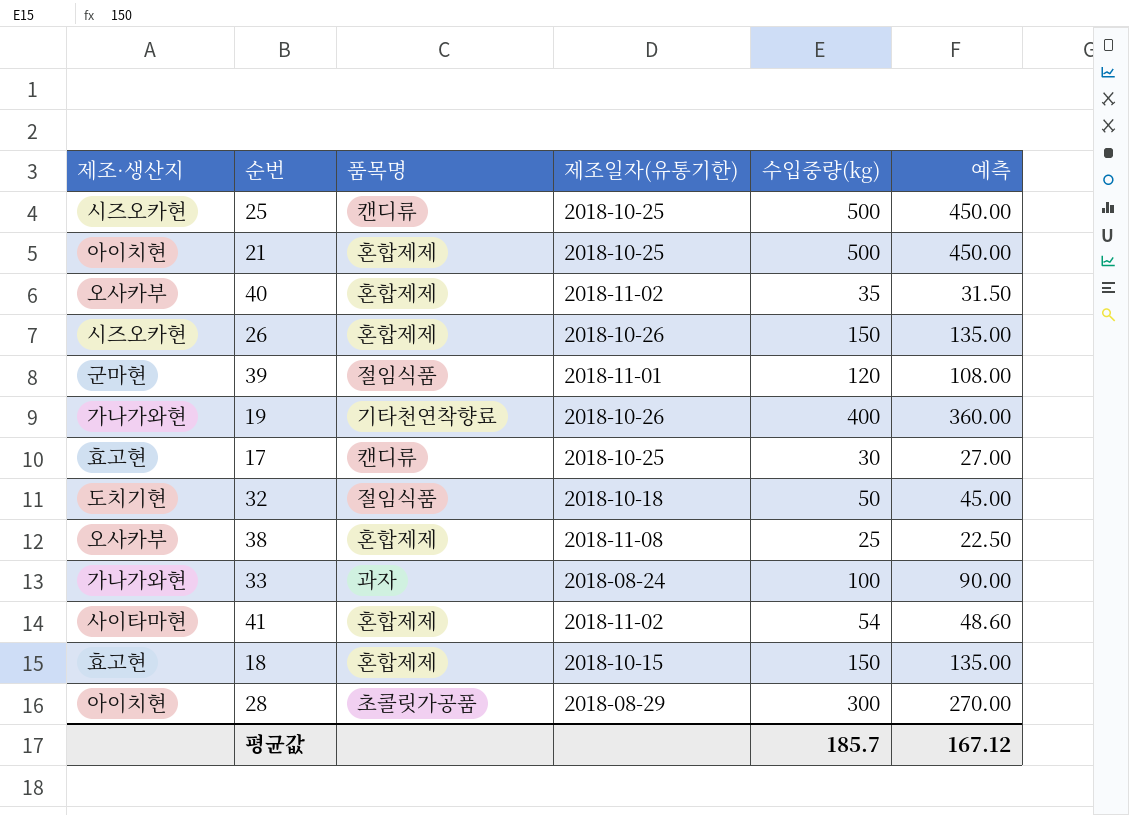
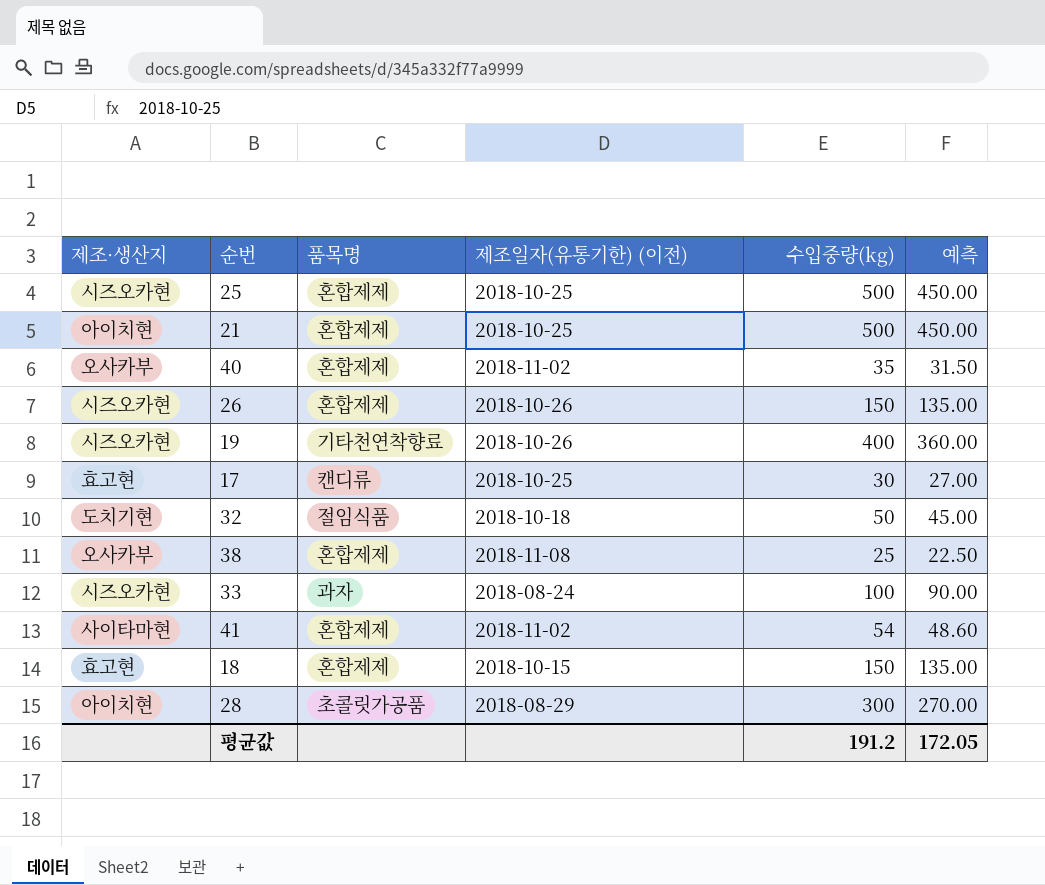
column name: 제조일자(유통기한) -> 제조일자(유통기한) (이전)
row 39: 군마현 | 절임식품 | 2018-11-01 | 120 | 108.00 -> none
25 | 품목명: 캔디류 -> 혼합제제
19 | 제조·생산지: 가나가와현 -> 시즈오카현
33 | 제조·생산지: 가나가와현 -> 시즈오카현
평균값 | 수입중량(kg): 185.7 -> 191.2
평균값 | 예측: 167.12 -> 172.05

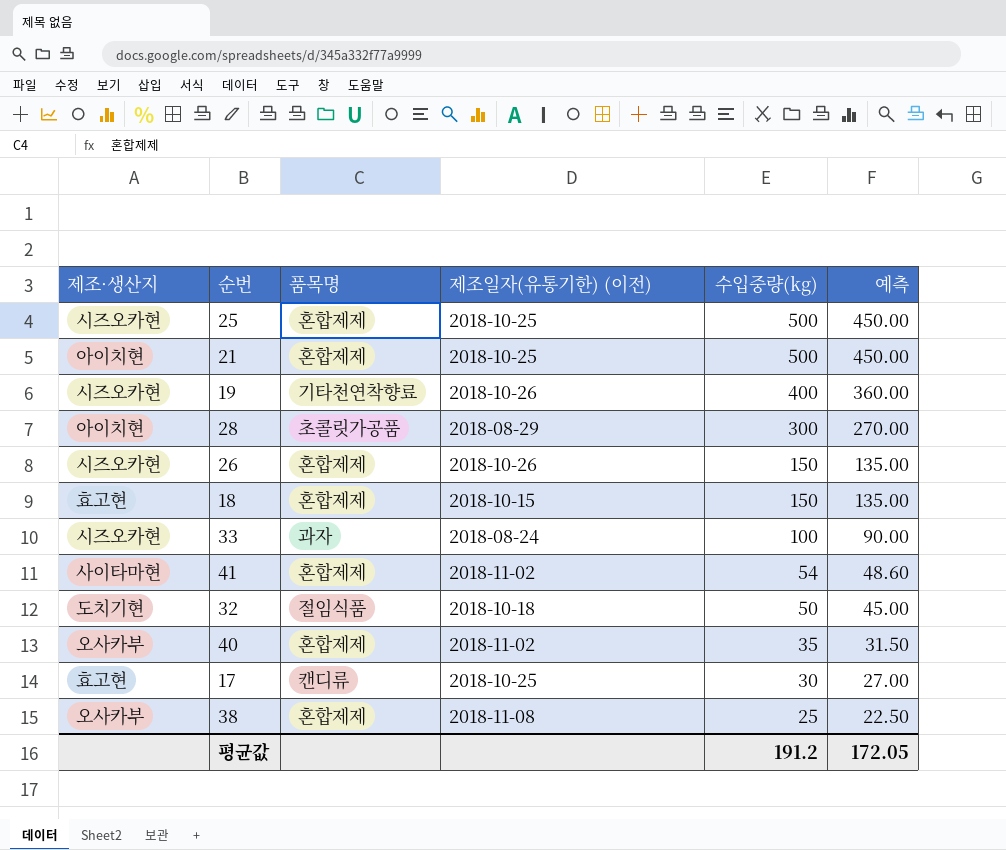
row order: none -> 수입중량(kg) descending

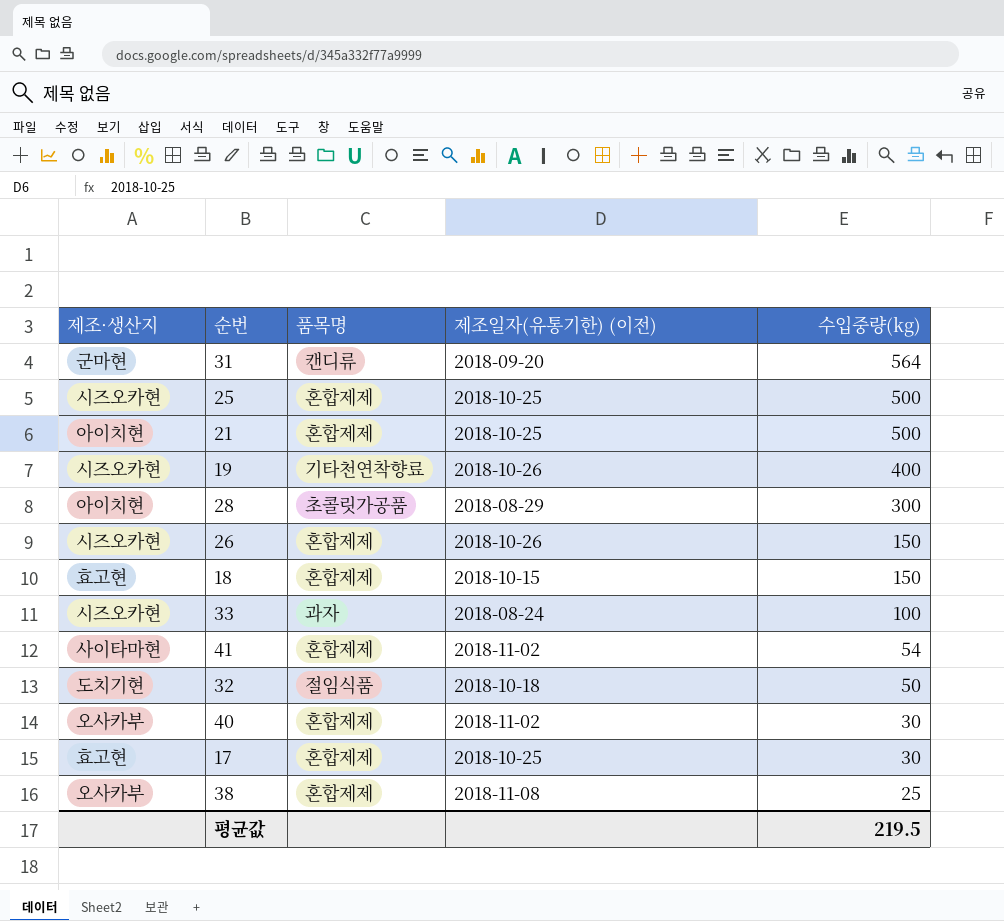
column 예측 | formula: [수입중량(kg)] * 0.9 -> none
row 31: none -> 군마현 | 캔디류 | 2018-09-20 | 564
40 | 수입중량(kg): 35 -> 30
17 | 품목명: 캔디류 -> 혼합제제
평균값 | 수입중량(kg): 191.2 -> 219.5

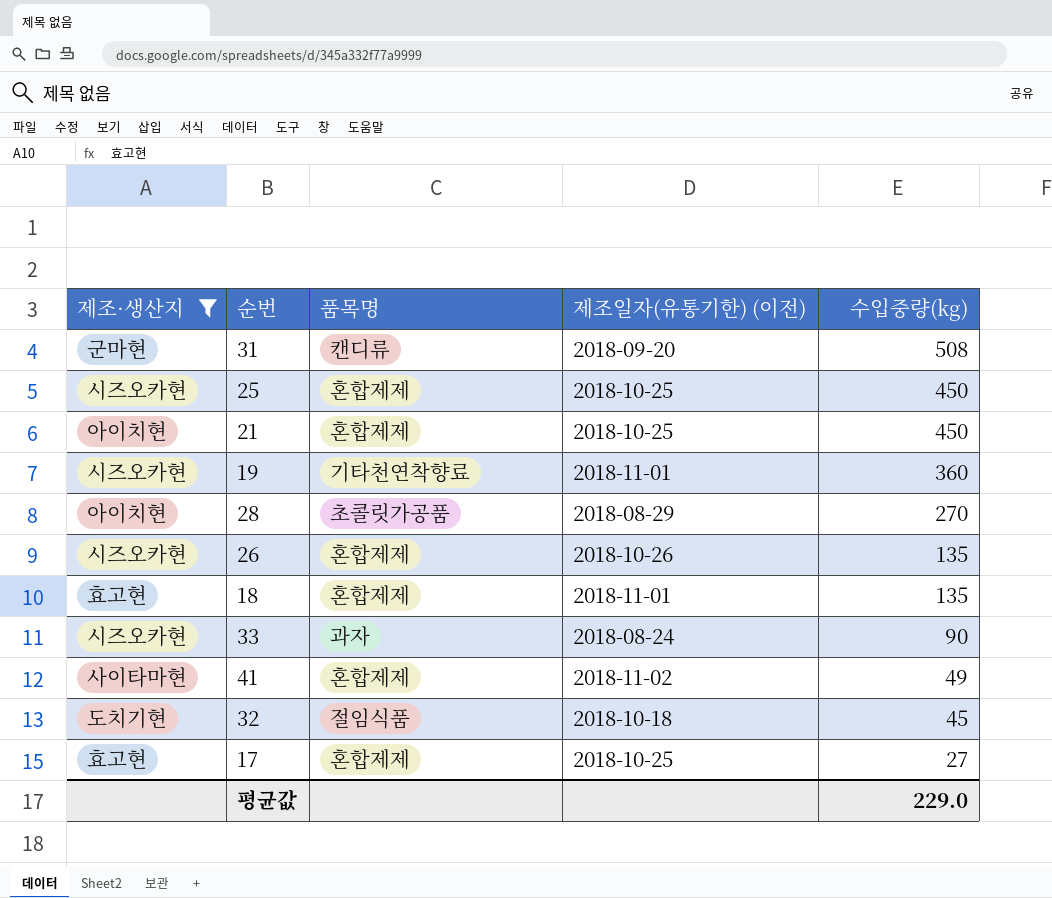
filter: none -> 제조·생산지 != 오사카부
31 | 수입중량(kg): 564 -> 508
25 | 수입중량(kg): 500 -> 450
21 | 수입중량(kg): 500 -> 450
19 | 제조일자(유통기한) (이전): 2018-10-26 -> 2018-11-01
19 | 수입중량(kg): 400 -> 360
28 | 수입중량(kg): 300 -> 270
26 | 수입중량(kg): 150 -> 135
18 | 제조일자(유통기한) (이전): 2018-10-15 -> 2018-11-01
18 | 수입중량(kg): 150 -> 135
33 | 수입중량(kg): 100 -> 90
41 | 수입중량(kg): 54 -> 49
32 | 수입중량(kg): 50 -> 45
17 | 수입중량(kg): 30 -> 27
평균값 | 수입중량(kg): 219.5 -> 229.0

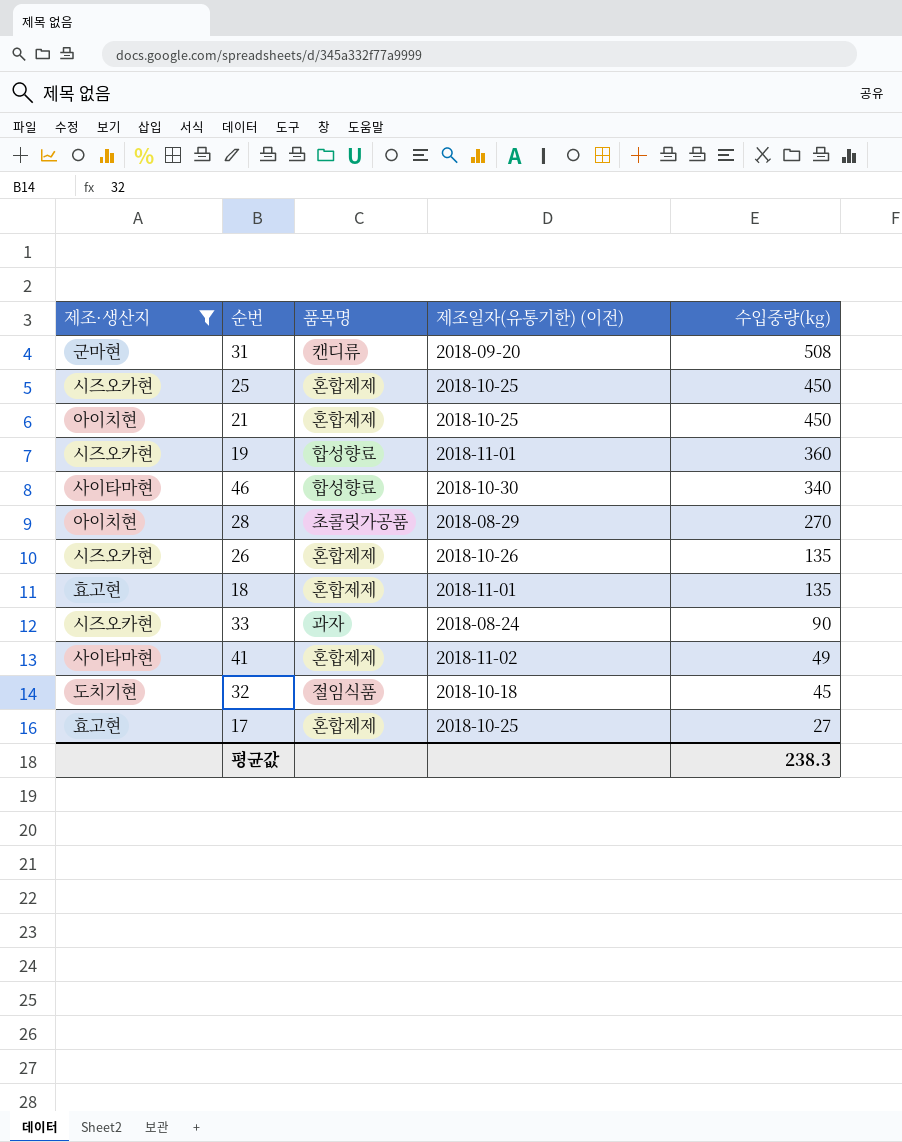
19 | 품목명: 기타천연착향료 -> 합성향료
row 46: none -> 사이타마현 | 합성향료 | 2018-10-30 | 340
평균값 | 수입중량(kg): 229.0 -> 238.3

